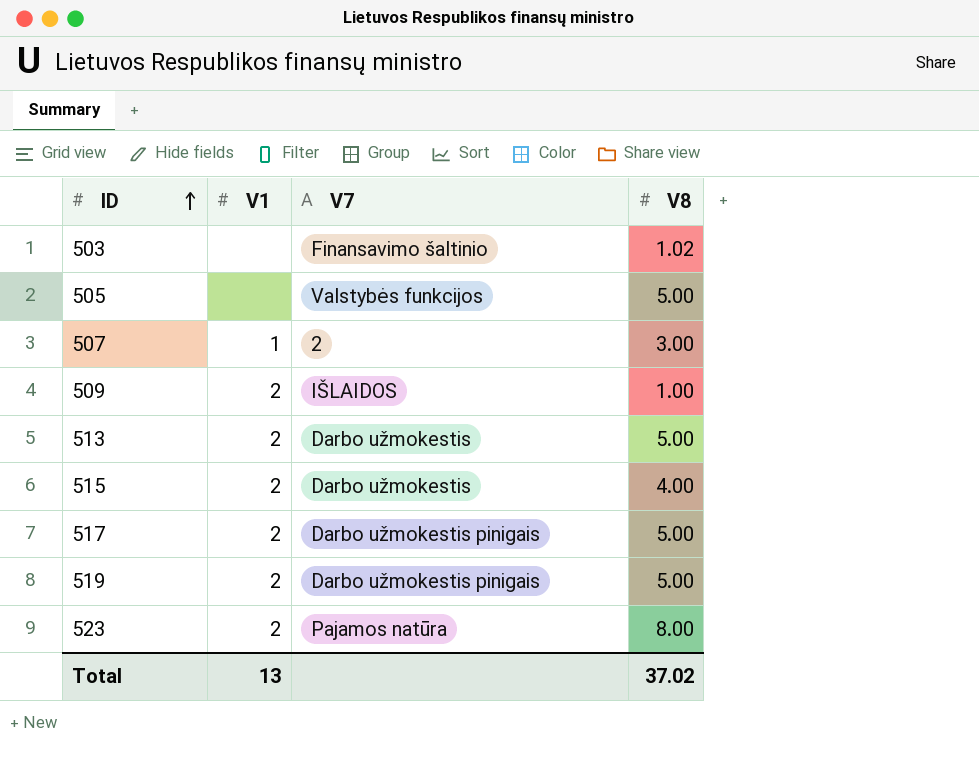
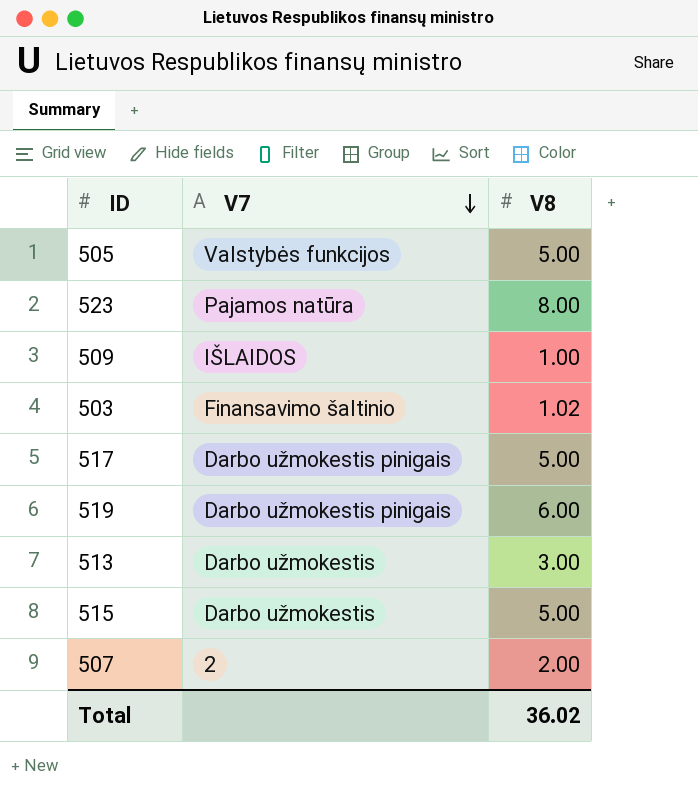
row order: ID ascending -> V7 descending
column V1 | position: 2 -> none
519 | V8: 5.00 -> 6.00
513 | V8: 5.00 -> 3.00
515 | V8: 4.00 -> 5.00
507 | V8: 3.00 -> 2.00
Total | V8: 37.02 -> 36.02

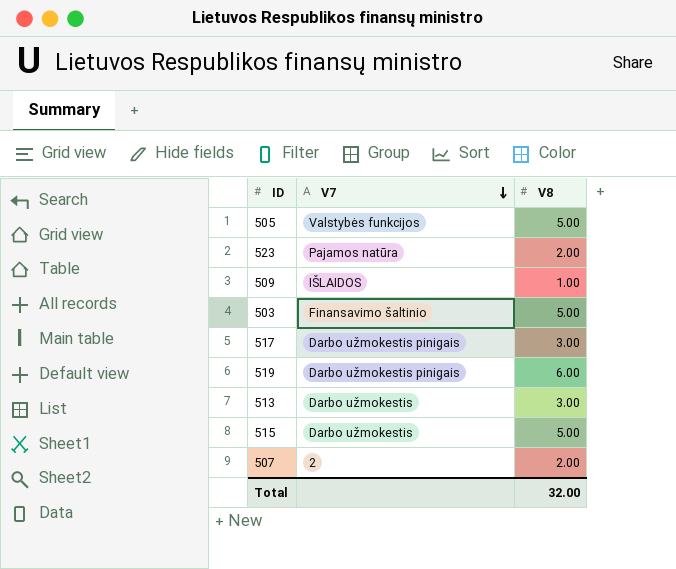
523 | V8: 8.00 -> 2.00
503 | V8: 1.02 -> 5.00
517 | V8: 5.00 -> 3.00
Total | V8: 36.02 -> 32.00

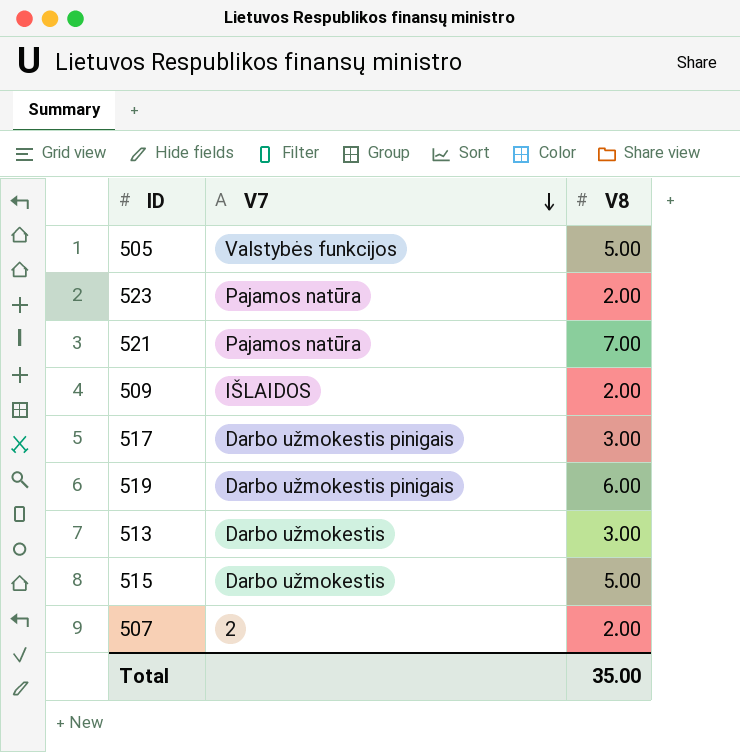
row 503: Finansavimo šaltinio | 5.00 -> none
row 521: none -> Pajamos natūra | 7.00
509 | V8: 1.00 -> 2.00
Total | V8: 32.00 -> 35.00

